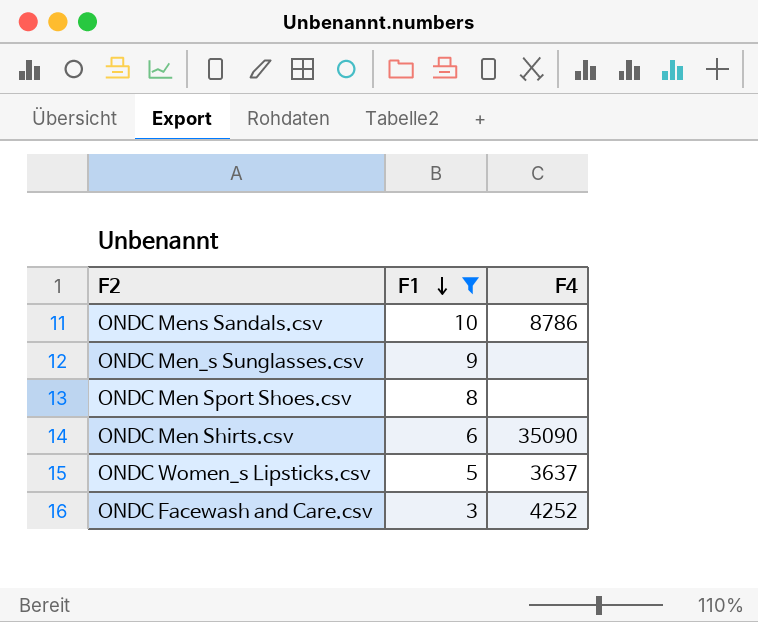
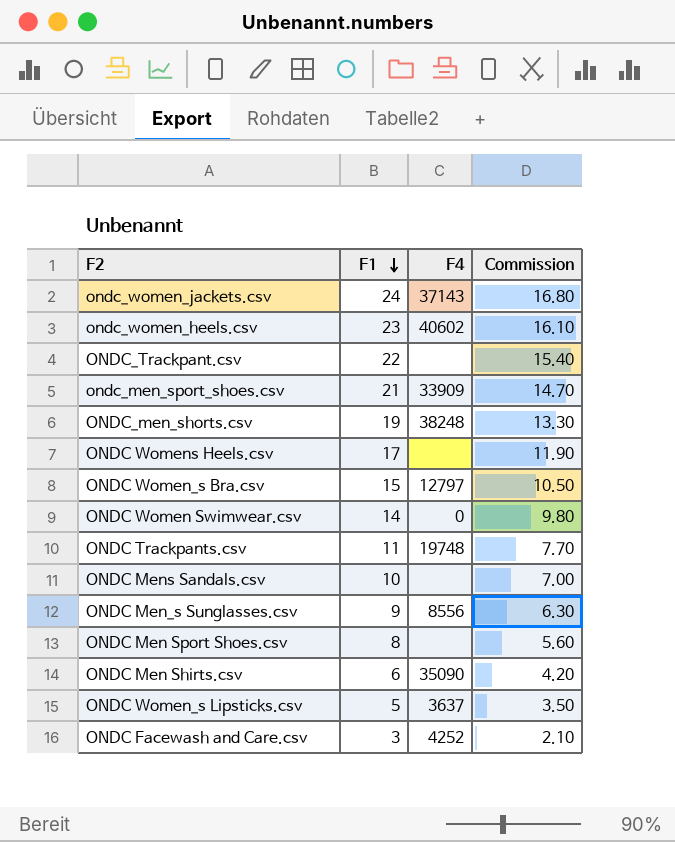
filter: F1 <= 10 -> none
column Commission | formula: none -> [F1] * 0.7
ONDC Mens Sandals.csv | F4: 8786 -> none
ONDC Men_s Sunglasses.csv | F4: none -> 8556

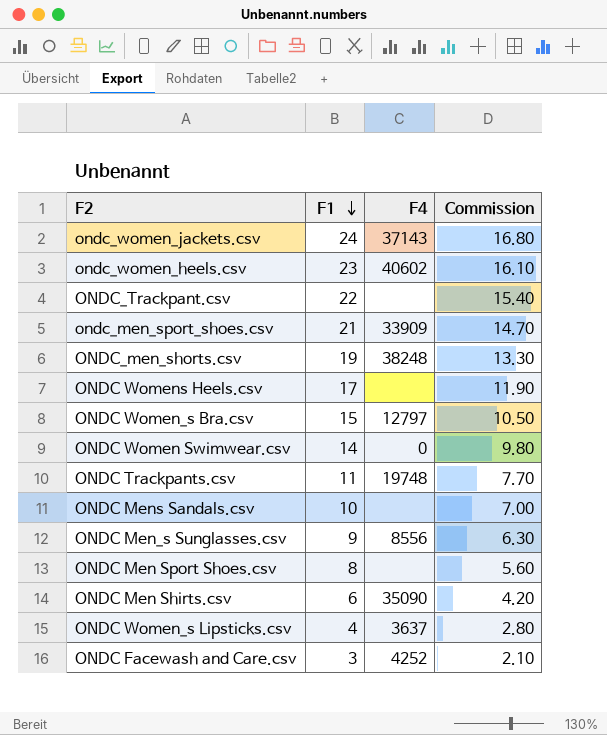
ONDC Women_s Lipsticks.csv | F1: 5 -> 4
ONDC Women_s Lipsticks.csv | Commission: 3.50 -> 2.80

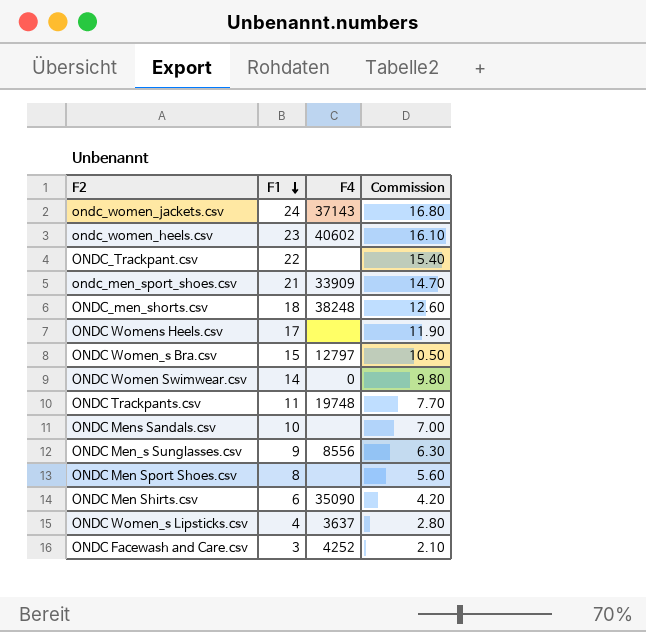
ONDC_men_shorts.csv | F1: 19 -> 18
ONDC_men_shorts.csv | Commission: 13.30 -> 12.60

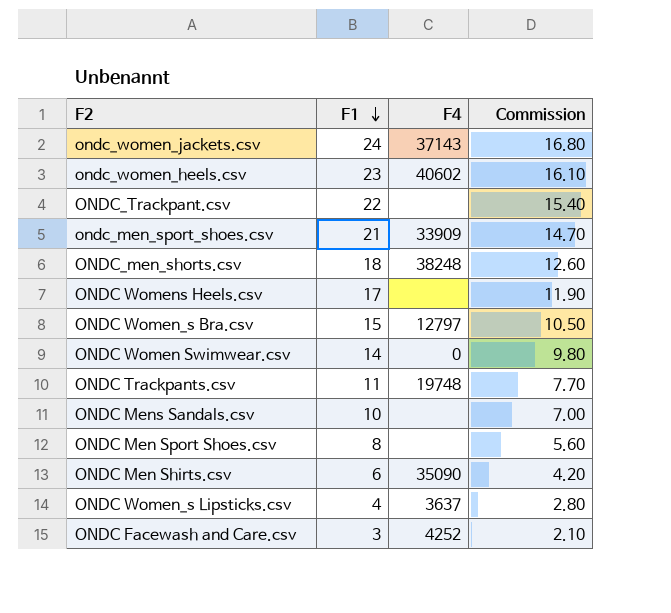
row ONDC Men_s Sunglasses.csv: 9 | 8556 | 6.30 -> none

